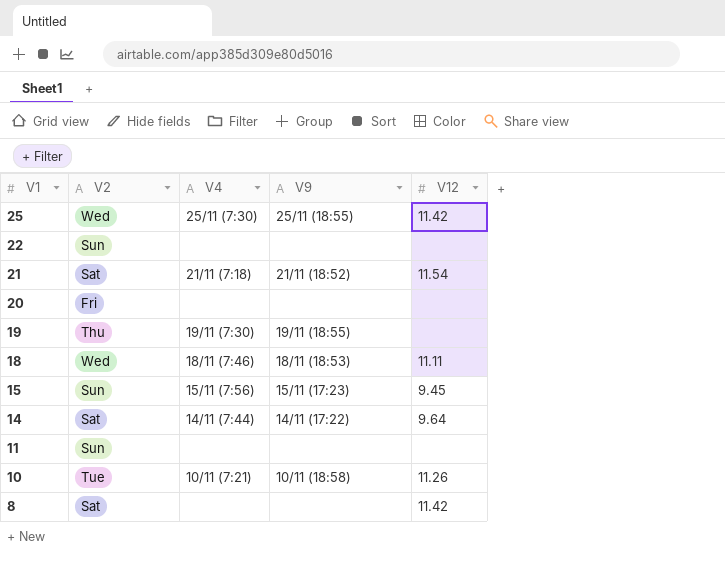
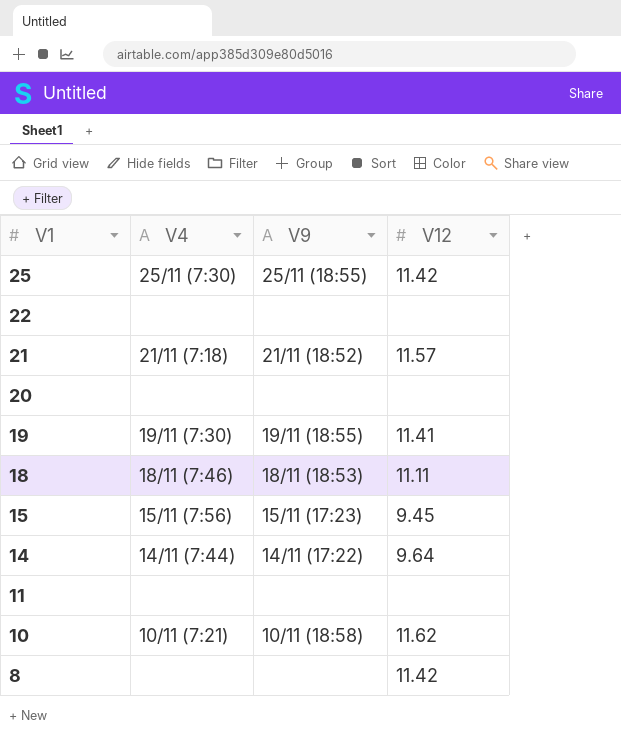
column V2 | position: 2 -> none
21 | V12: 11.54 -> 11.57
19 | V12: none -> 11.41
10 | V12: 11.26 -> 11.62

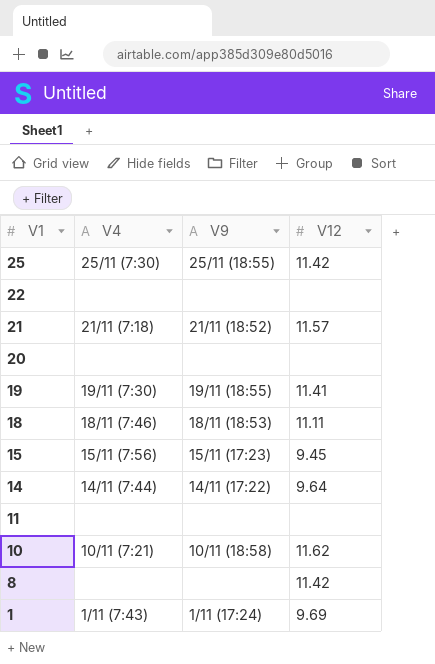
row 1: none -> 1/11 (7:43) | 1/11 (17:24) | 9.69

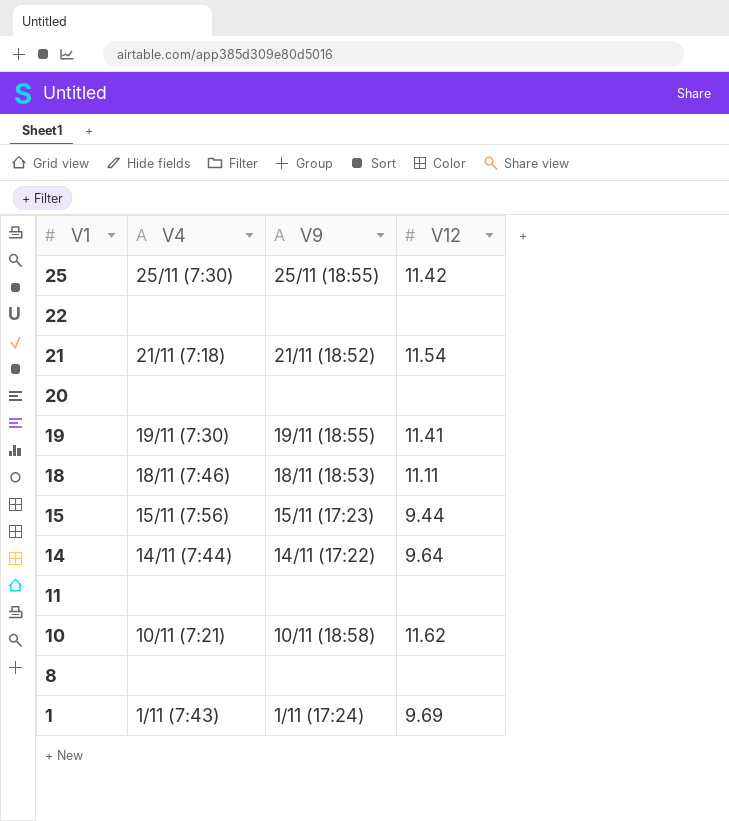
21 | V12: 11.57 -> 11.54
15 | V12: 9.45 -> 9.44
8 | V12: 11.42 -> none

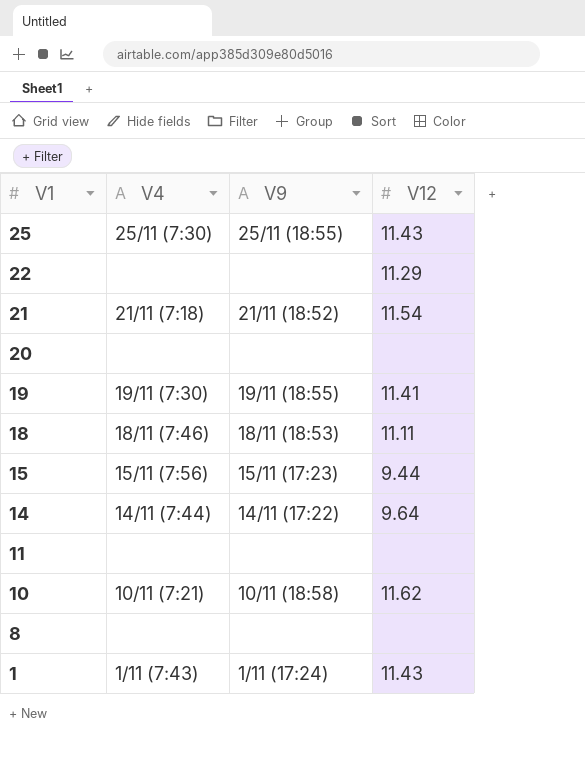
25 | V12: 11.42 -> 11.43
22 | V12: none -> 11.29
1 | V12: 9.69 -> 11.43

